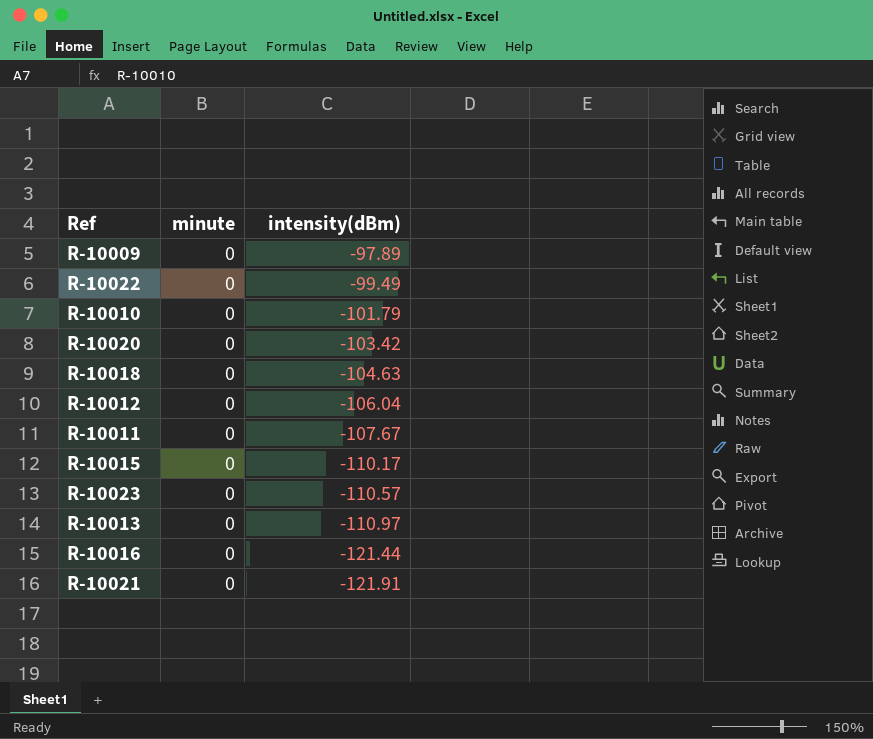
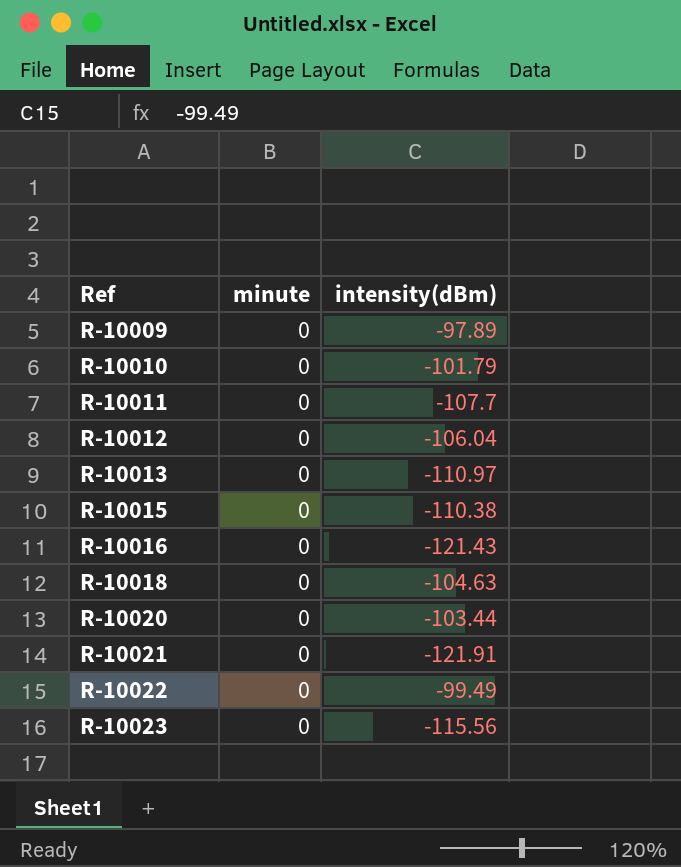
row order: intensity(dBm) descending -> Ref ascending
R-10011 | intensity(dBm): -107.67 -> -107.7
R-10015 | intensity(dBm): -110.17 -> -110.38
R-10016 | intensity(dBm): -121.44 -> -121.43
R-10020 | intensity(dBm): -103.42 -> -103.44
R-10023 | intensity(dBm): -110.57 -> -115.56

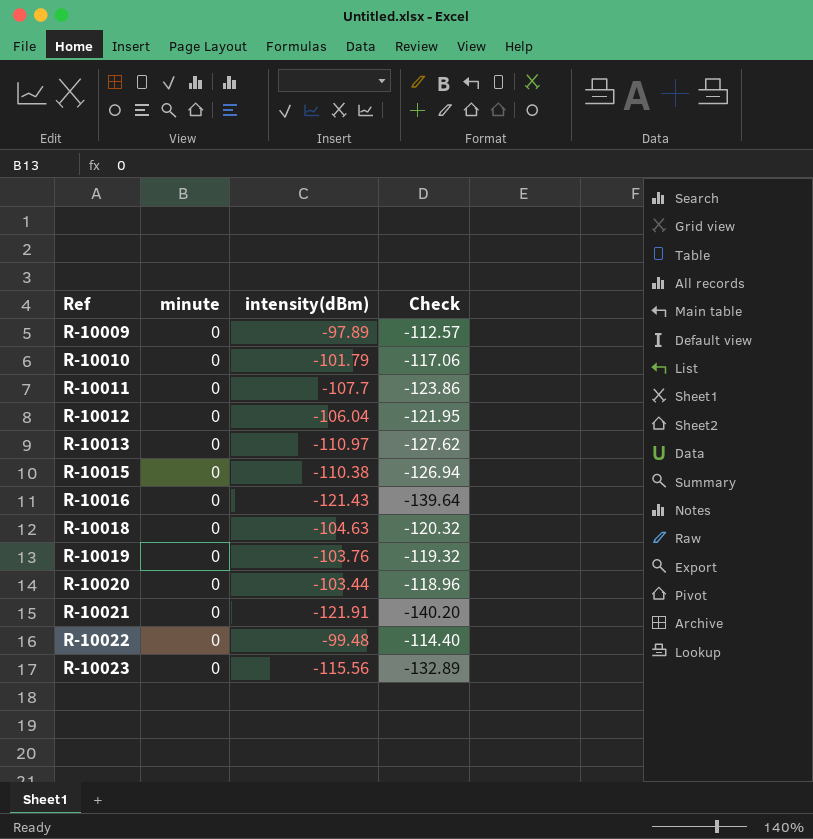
column Check | formula: none -> [intensity(dBm)] * 1.15
row R-10019: none -> 0 | -103.76 | -119.32
R-10022 | intensity(dBm): -99.49 -> -99.48

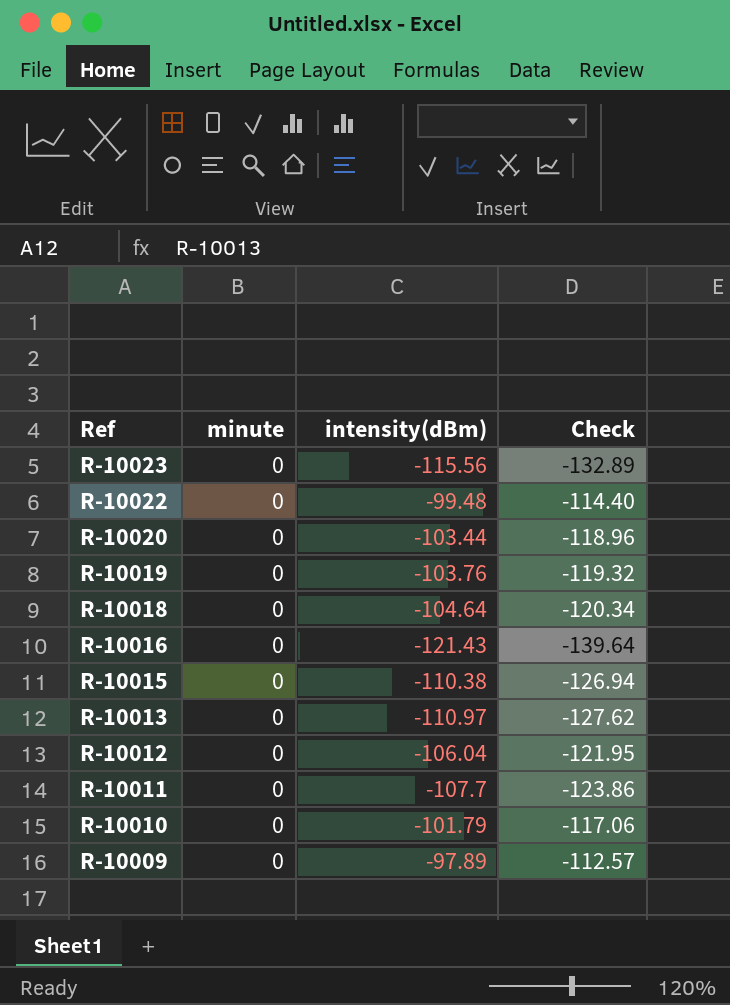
row order: Ref ascending -> Ref descending
row R-10021: 0 | -121.91 | -140.20 -> none
R-10018 | intensity(dBm): -104.63 -> -104.64
R-10018 | Check: -120.32 -> -120.34

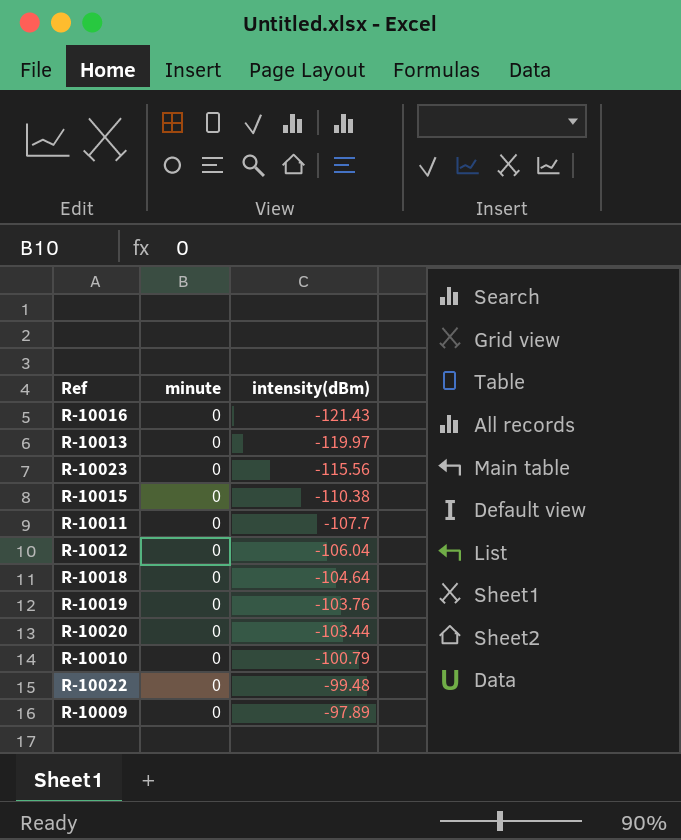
row order: Ref descending -> intensity(dBm) ascending
column Check | formula: [intensity(dBm)] * 1.15 -> none
R-10013 | intensity(dBm): -110.97 -> -119.97
R-10010 | intensity(dBm): -101.79 -> -100.79

